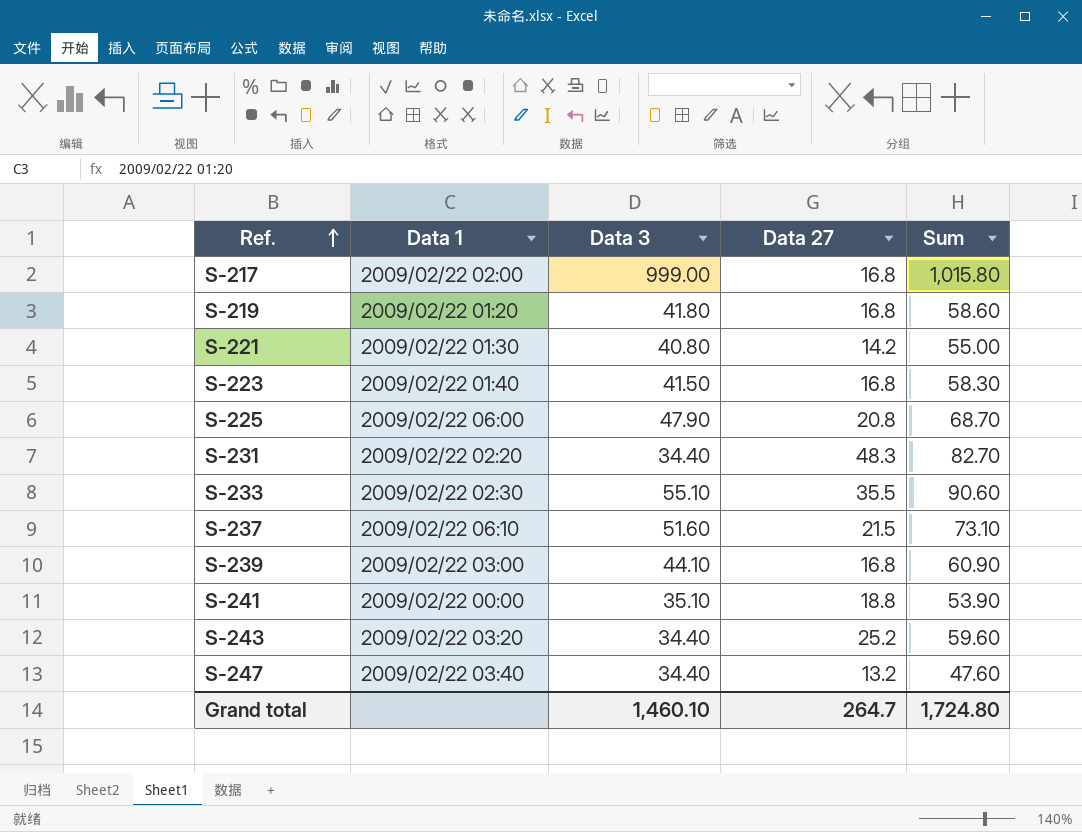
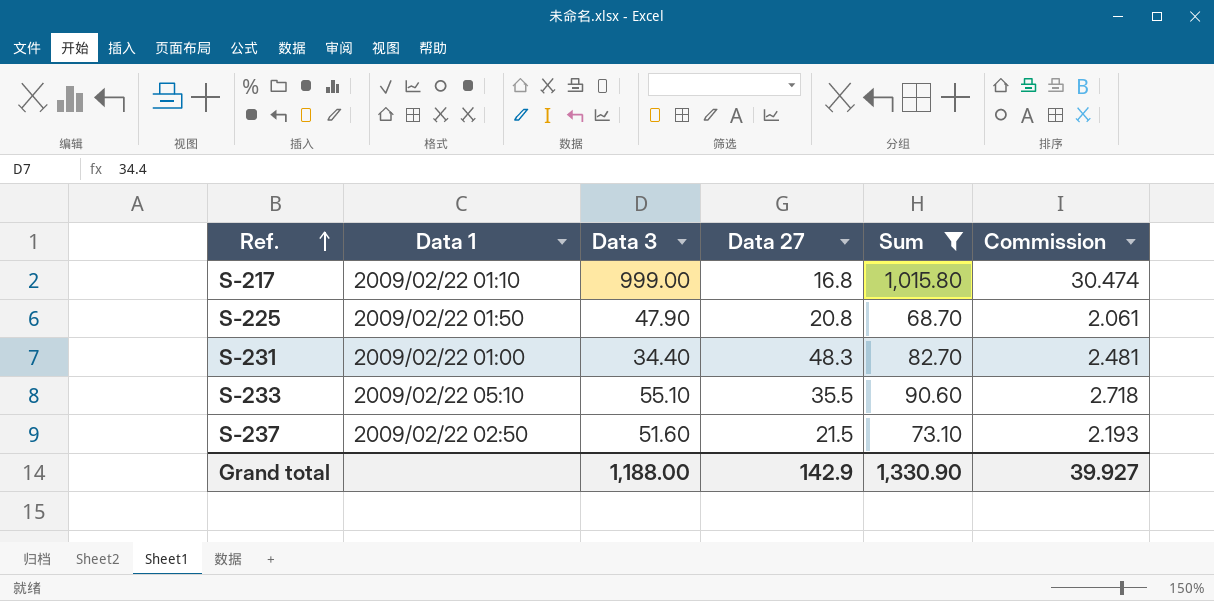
filter: none -> Sum >= 68.70
column Commission | formula: none -> [Sum] * 0.03
S-217 | Data 1: 2009/02/22 02:00 -> 2009/02/22 01:10
S-225 | Data 1: 2009/02/22 06:00 -> 2009/02/22 01:50
S-231 | Data 1: 2009/02/22 02:20 -> 2009/02/22 01:00
S-233 | Data 1: 2009/02/22 02:30 -> 2009/02/22 05:10
S-237 | Data 1: 2009/02/22 06:10 -> 2009/02/22 02:50
Grand total | Data 3: 1,460.10 -> 1,188.00
Grand total | Data 27: 264.7 -> 142.9
Grand total | Sum: 1,724.80 -> 1,330.90

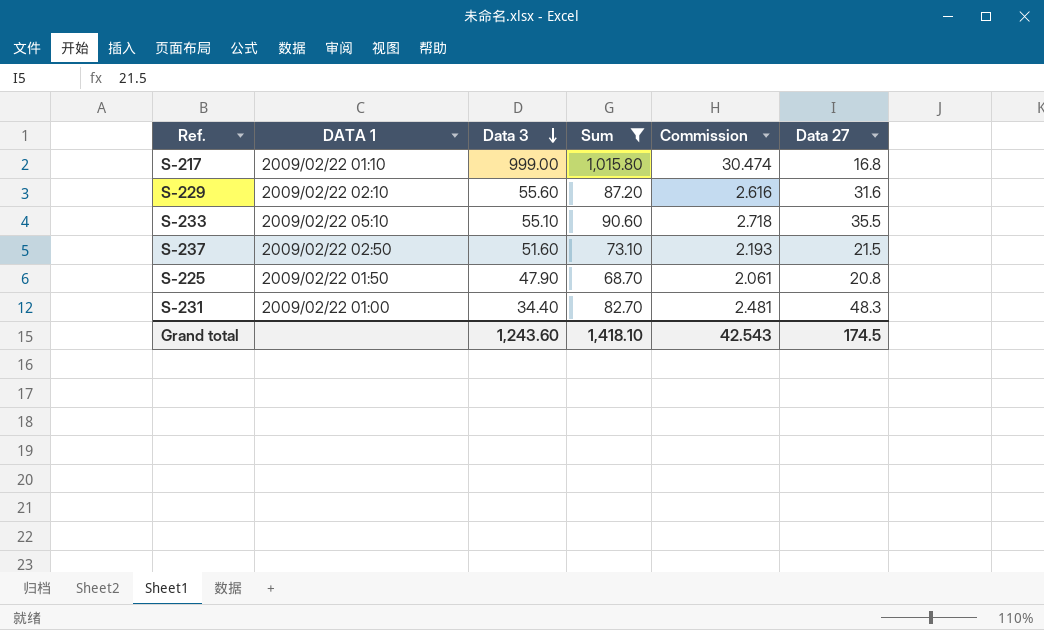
row order: Ref. ascending -> Data 3 descending
column name: Data 1 -> DATA 1
column Data 27 | position: 4 -> 6
row S-229: none -> 2009/02/22 02:10 | 55.60 | 87.20 | 2.616 | 31.6
Grand total | Data 3: 1,188.00 -> 1,243.60
Grand total | Sum: 1,330.90 -> 1,418.10
Grand total | Commission: 39.927 -> 42.543
Grand total | Data 27: 142.9 -> 174.5

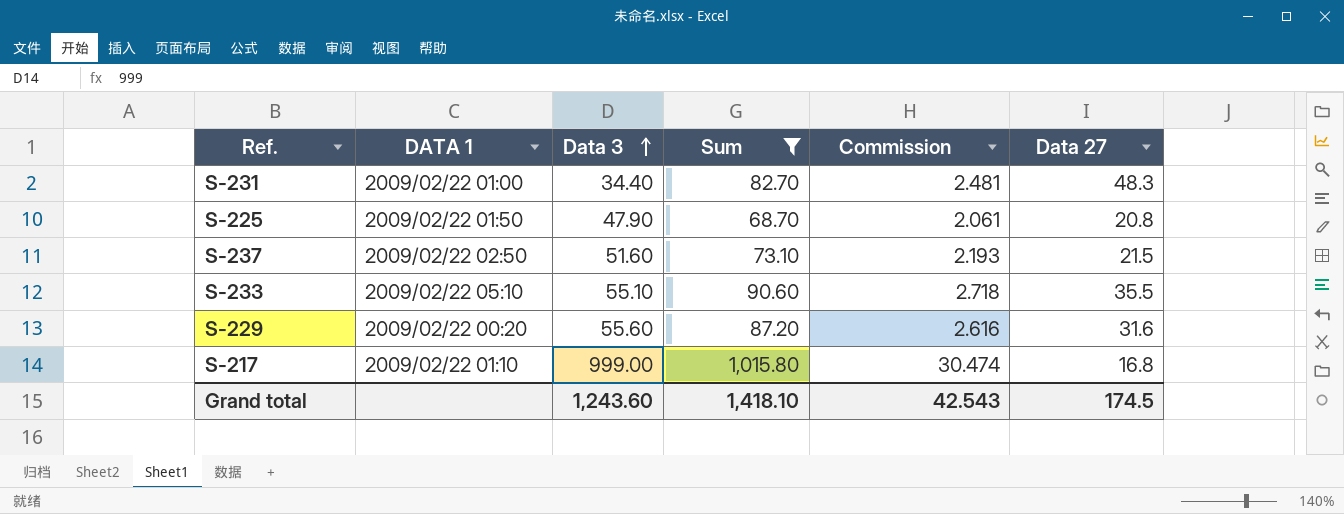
row order: Data 3 descending -> Data 3 ascending
S-229 | DATA 1: 2009/02/22 02:10 -> 2009/02/22 00:20

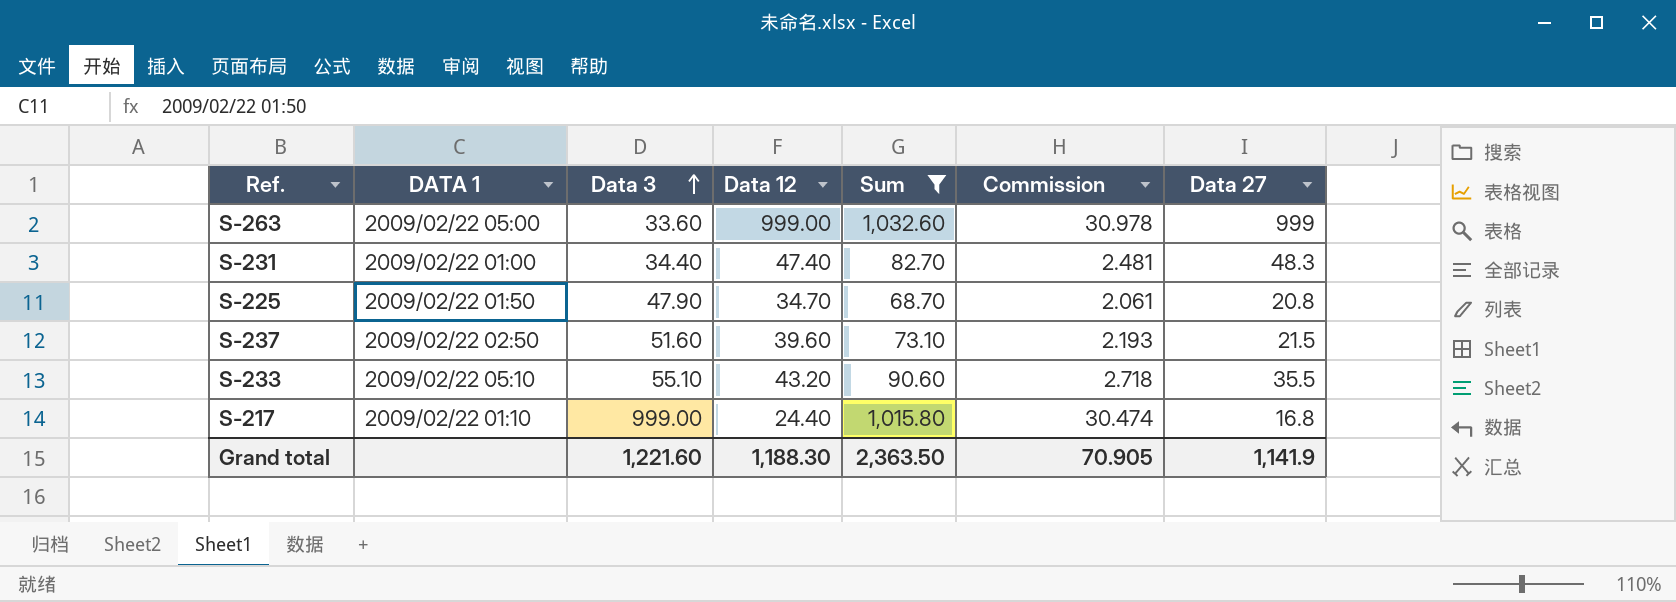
column Data 12 | position: none -> 4
row S-229: 2009/02/22 00:20 | 55.60 | 87.20 | 2.616 | 31.6 -> none
row S-263: none -> 2009/02/22 05:00 | 33.60 | 999.00 | 1,032.60 | 30.978 | 999
Grand total | Data 3: 1,243.60 -> 1,221.60
Grand total | Sum: 1,418.10 -> 2,363.50
Grand total | Commission: 42.543 -> 70.905
Grand total | Data 27: 174.5 -> 1,141.9

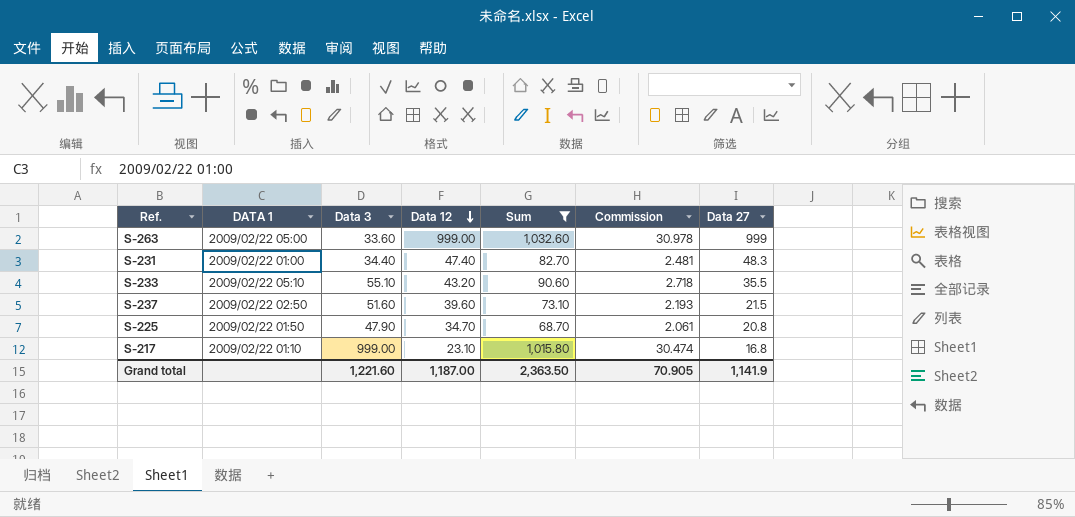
row order: Data 3 ascending -> Data 12 descending
S-217 | Data 12: 24.40 -> 23.10
Grand total | Data 12: 1,188.30 -> 1,187.00

